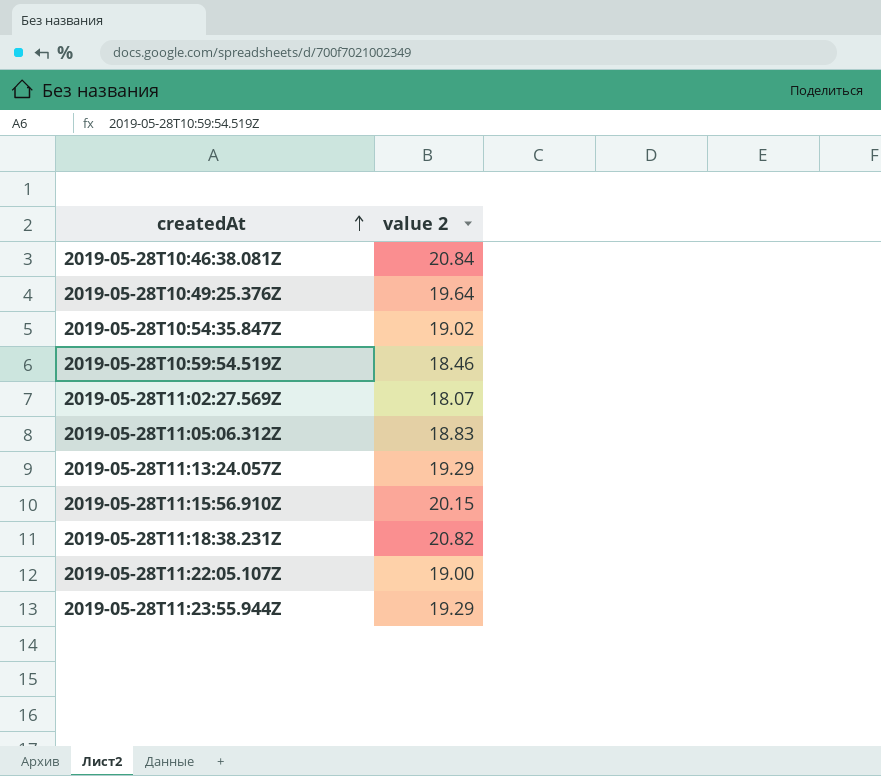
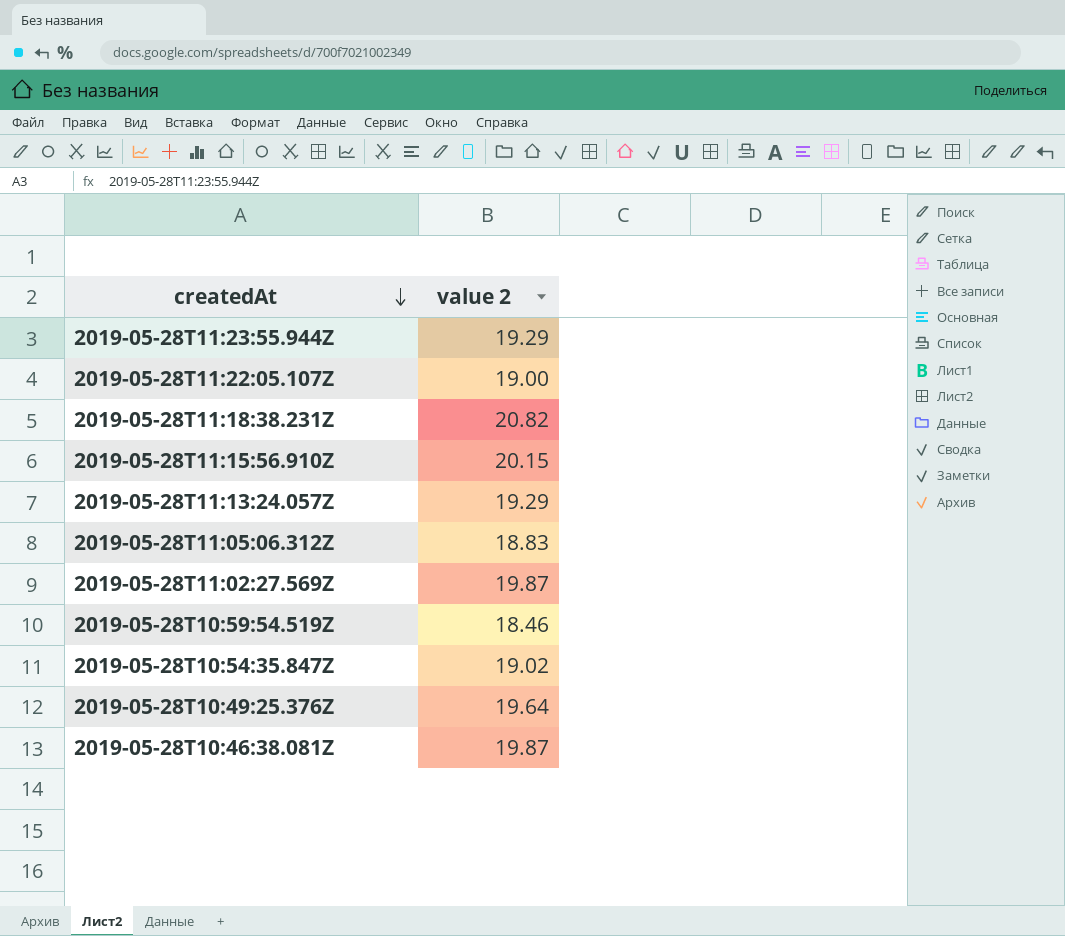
row order: createdAt ascending -> createdAt descending
2019-05-28T11:02:27.569Z | value 2: 18.07 -> 19.87
2019-05-28T10:46:38.081Z | value 2: 20.84 -> 19.87

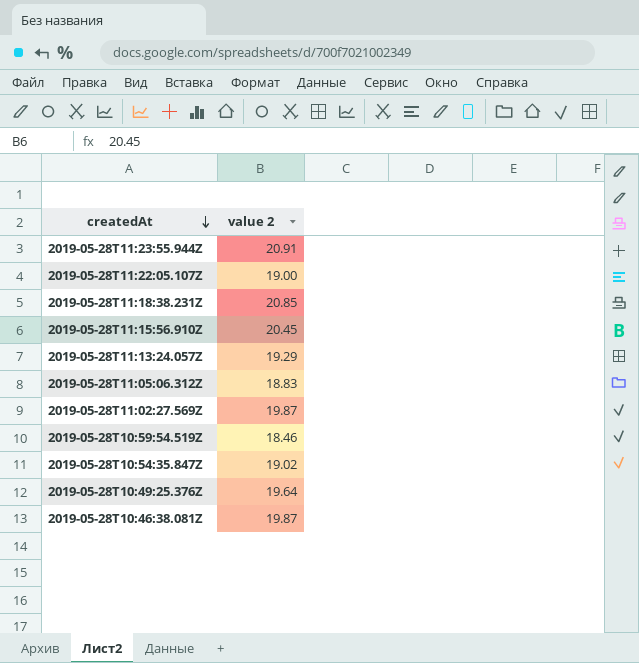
2019-05-28T11:23:55.944Z | value 2: 19.29 -> 20.91
2019-05-28T11:18:38.231Z | value 2: 20.82 -> 20.85
2019-05-28T11:15:56.910Z | value 2: 20.15 -> 20.45

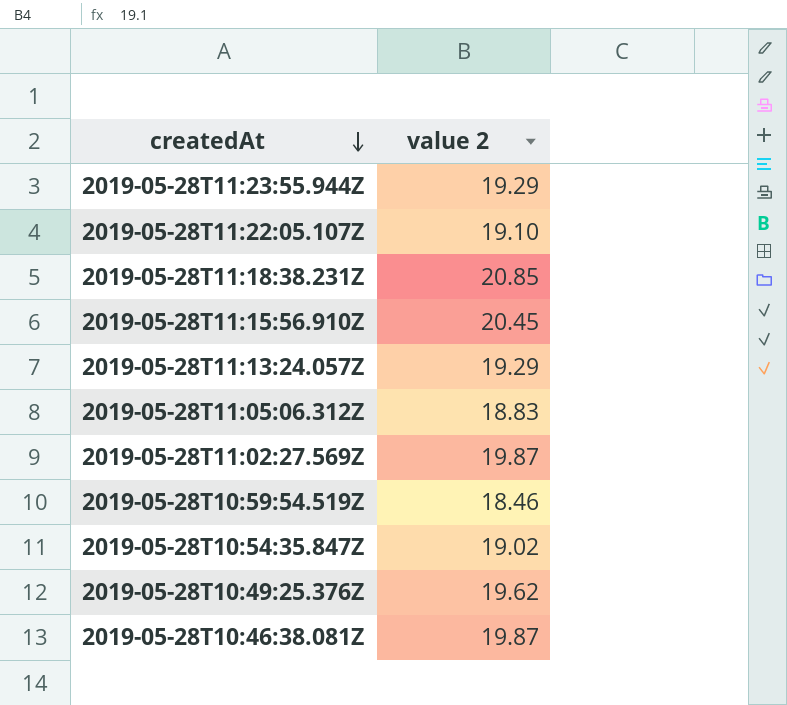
2019-05-28T11:23:55.944Z | value 2: 20.91 -> 19.29
2019-05-28T11:22:05.107Z | value 2: 19.00 -> 19.10
2019-05-28T10:49:25.376Z | value 2: 19.64 -> 19.62

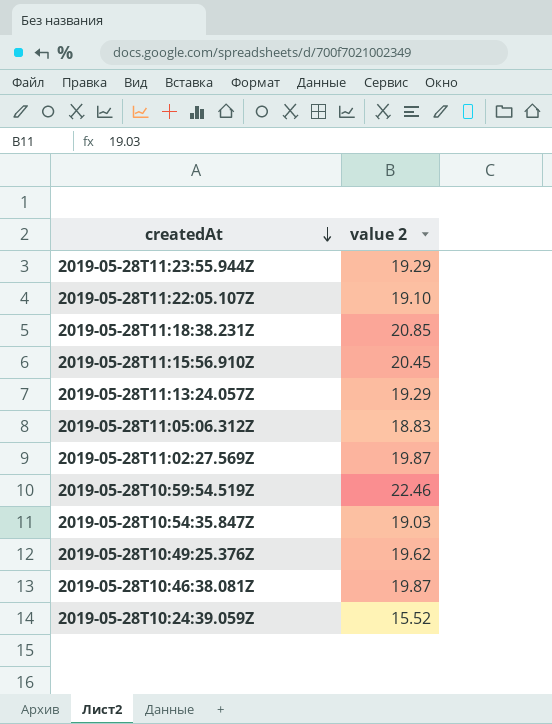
2019-05-28T10:59:54.519Z | value 2: 18.46 -> 22.46
2019-05-28T10:54:35.847Z | value 2: 19.02 -> 19.03
row 2019-05-28T10:24:39.059Z: none -> 15.52

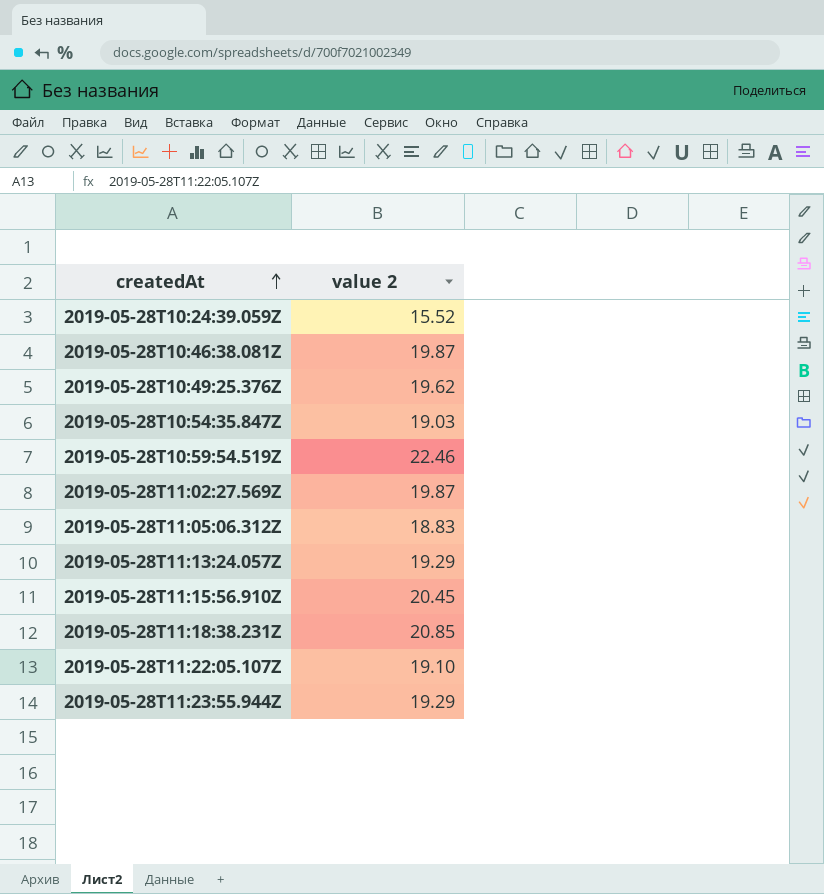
row order: createdAt descending -> createdAt ascending

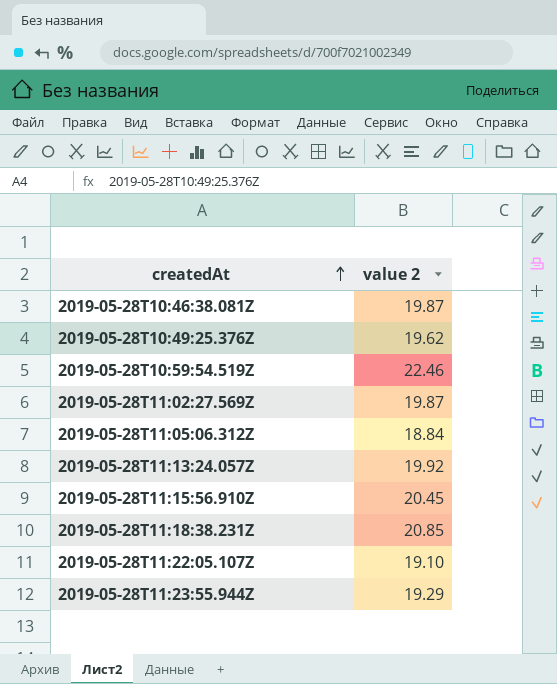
row 2019-05-28T10:24:39.059Z: 15.52 -> none
row 2019-05-28T10:54:35.847Z: 19.03 -> none
2019-05-28T11:05:06.312Z | value 2: 18.83 -> 18.84
2019-05-28T11:13:24.057Z | value 2: 19.29 -> 19.92

